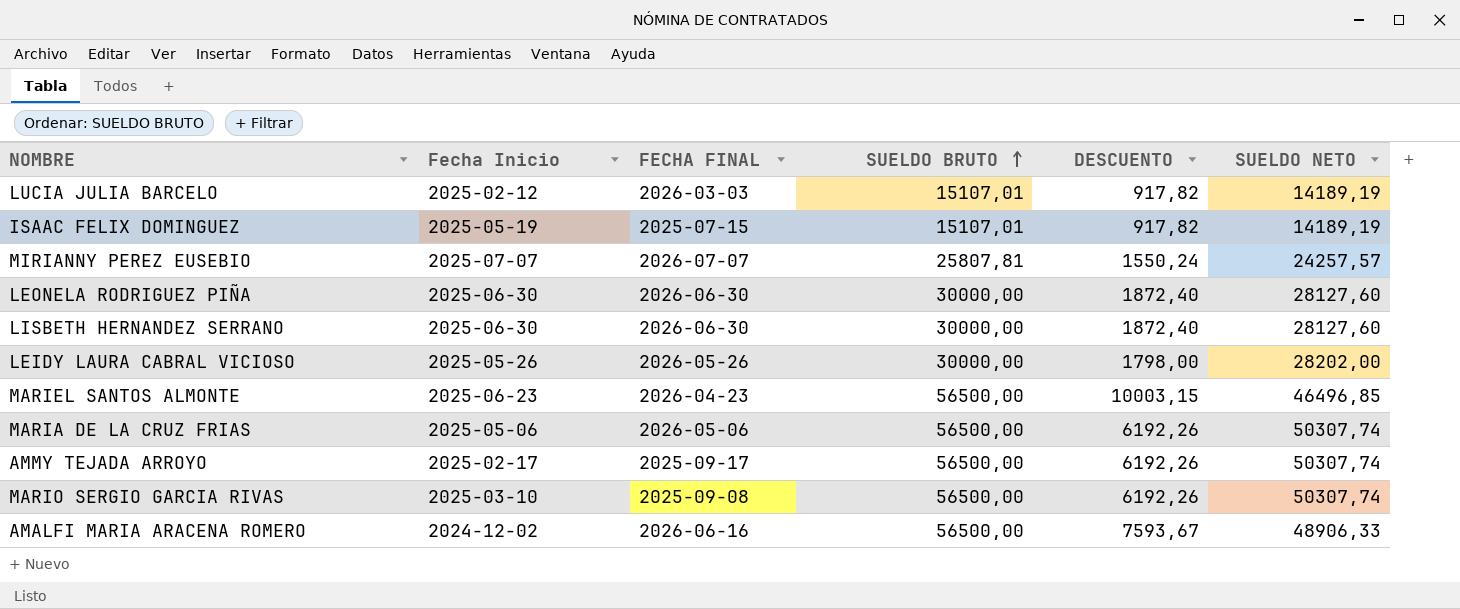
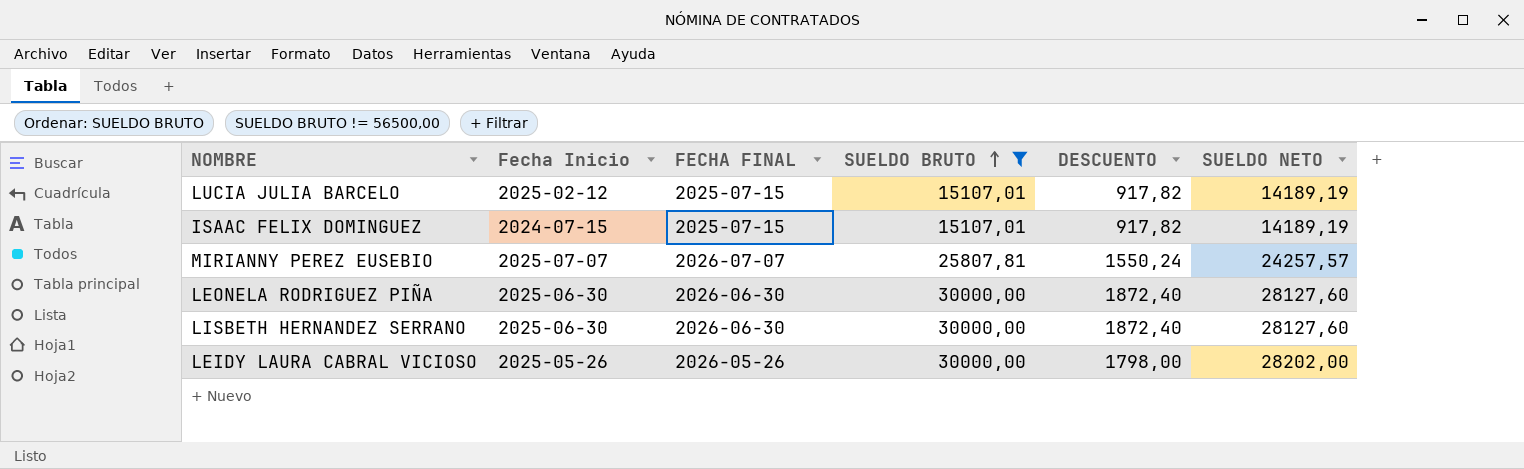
filter: none -> SUELDO BRUTO != 56500,00
LUCIA JULIA BARCELO | FECHA FINAL: 2026-03-03 -> 2025-07-15
ISAAC FELIX DOMINGUEZ | Fecha Inicio: 2025-05-19 -> 2024-07-15

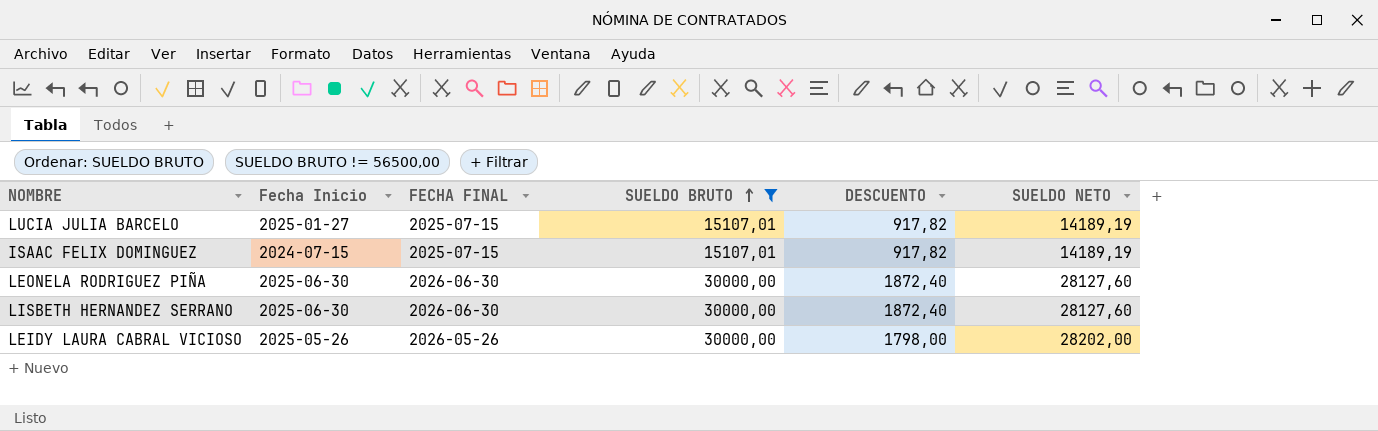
row MIRIANNY PEREZ EUSEBIO: 2025-07-07 | 2026-07-07 | 25807,81 | 1550,24 | 24257,57 -> none
LUCIA JULIA BARCELO | Fecha Inicio: 2025-02-12 -> 2025-01-27

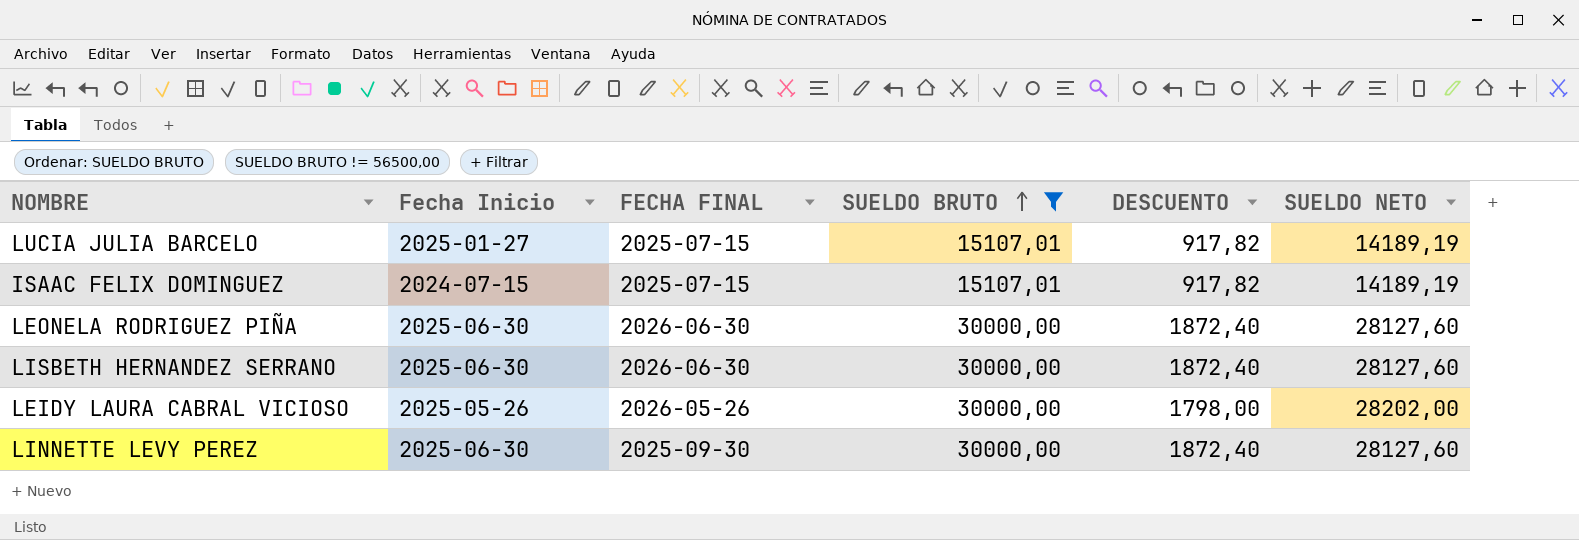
row LINNETTE LEVY PEREZ: none -> 2025-06-30 | 2025-09-30 | 30000,00 | 1872,40 | 28127,60

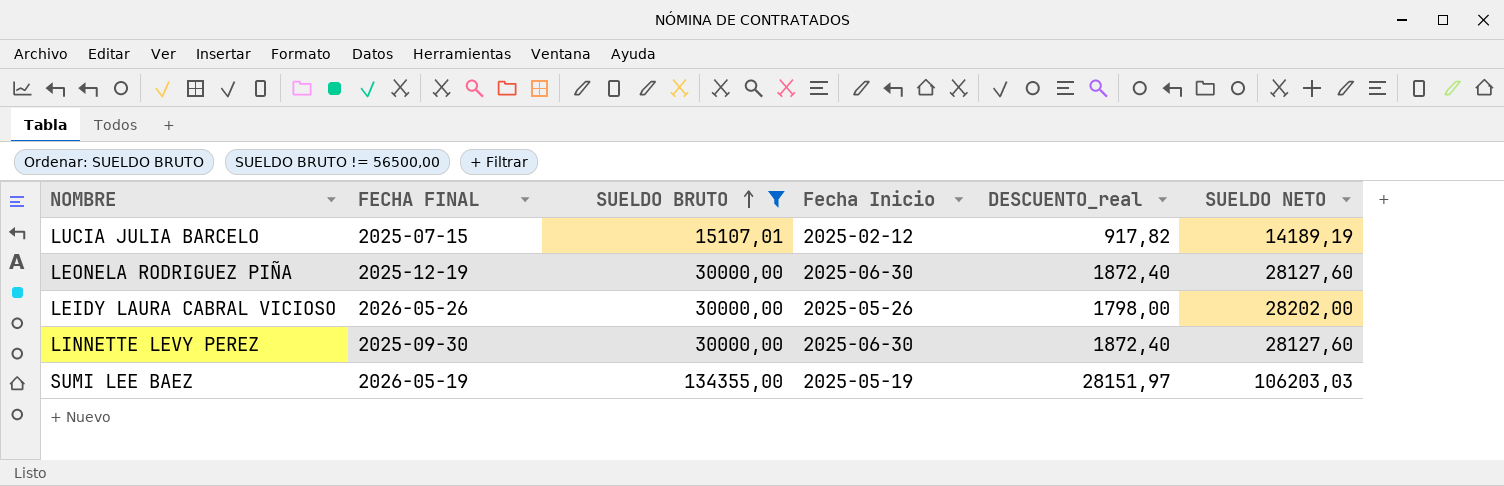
column Fecha Inicio | position: 2 -> 4
column name: DESCUENTO -> DESCUENTO_real
row ISAAC FELIX DOMINGUEZ: 2024-07-15 | 2025-07-15 | 15107,01 | 917,82 | 14189,19 -> none
row LISBETH HERNANDEZ SERRANO: 2025-06-30 | 2026-06-30 | 30000,00 | 1872,40 | 28127,60 -> none
LUCIA JULIA BARCELO | Fecha Inicio: 2025-01-27 -> 2025-02-12
LEONELA RODRIGUEZ PIÑA | FECHA FINAL: 2026-06-30 -> 2025-12-19
row SUMI LEE BAEZ: none -> 2026-05-19 | 134355,00 | 2025-05-19 | 28151,97 | 106203,03

